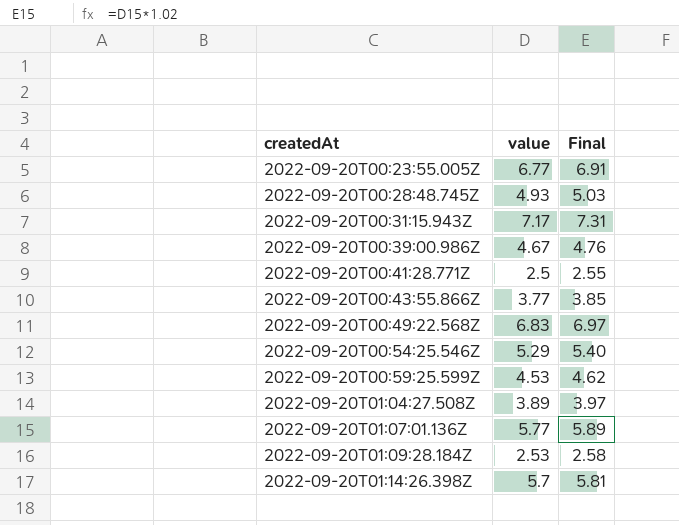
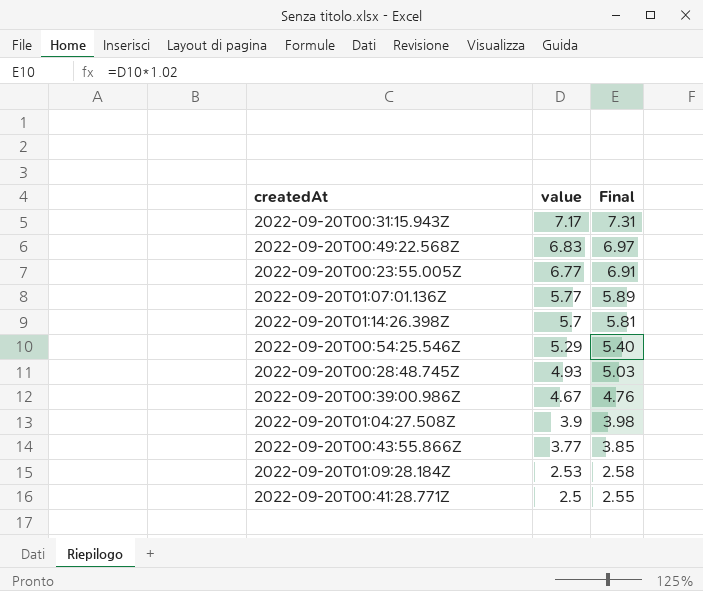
row order: createdAt ascending -> value descending
row 2022-09-20T00:59:25.599Z: 4.53 | 4.62 -> none
2022-09-20T01:04:27.508Z | value: 3.89 -> 3.9
2022-09-20T01:04:27.508Z | Final: 3.97 -> 3.98

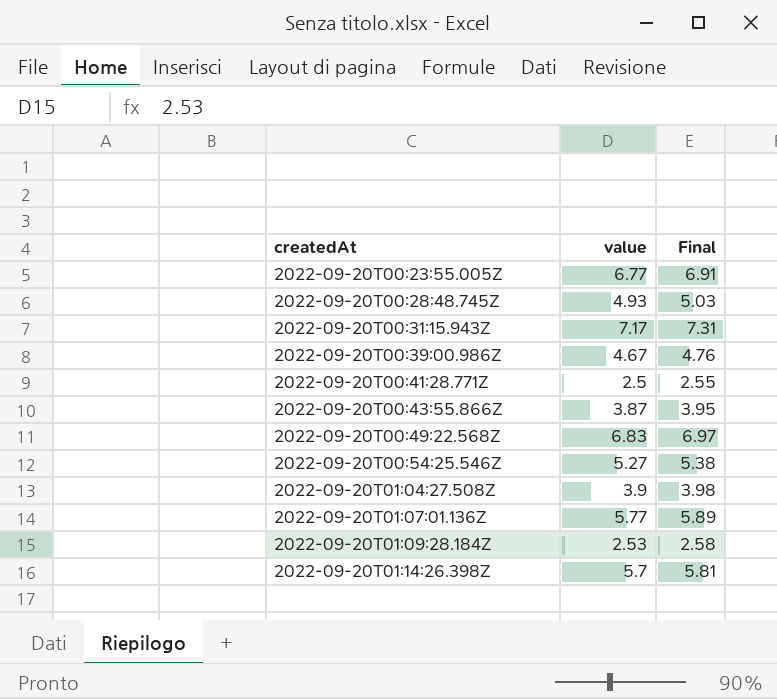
row order: value descending -> createdAt ascending
2022-09-20T00:43:55.866Z | value: 3.77 -> 3.87
2022-09-20T00:43:55.866Z | Final: 3.85 -> 3.95
2022-09-20T00:54:25.546Z | value: 5.29 -> 5.27
2022-09-20T00:54:25.546Z | Final: 5.40 -> 5.38

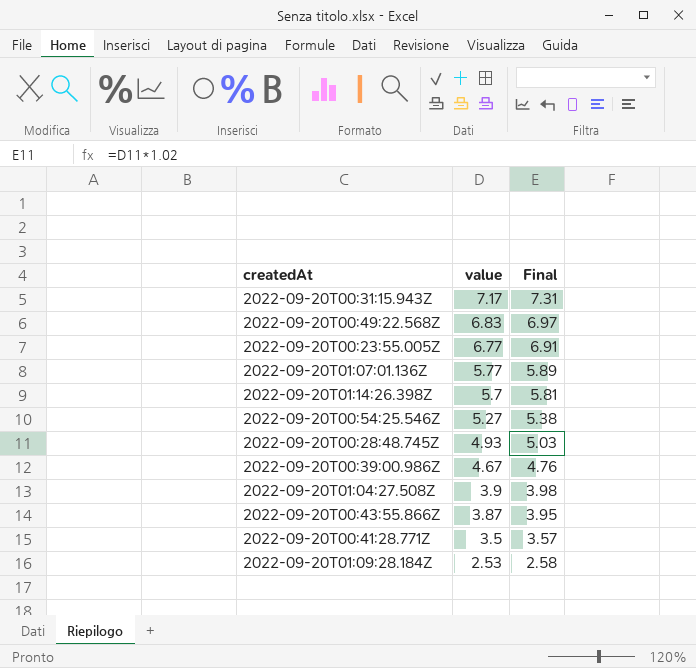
row order: createdAt ascending -> value descending
2022-09-20T00:41:28.771Z | value: 2.5 -> 3.5
2022-09-20T00:41:28.771Z | Final: 2.55 -> 3.57

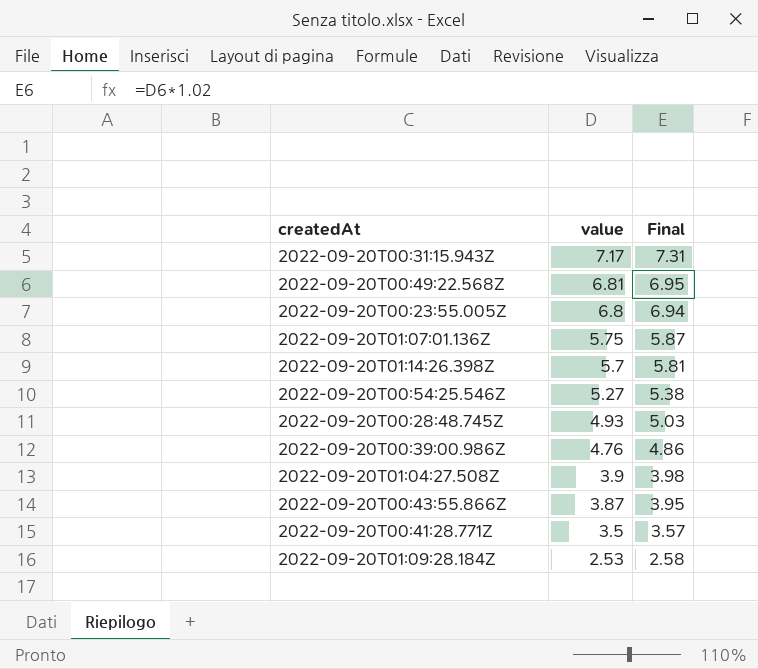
2022-09-20T00:49:22.568Z | value: 6.83 -> 6.81
2022-09-20T00:49:22.568Z | Final: 6.97 -> 6.95
2022-09-20T00:23:55.005Z | value: 6.77 -> 6.8
2022-09-20T00:23:55.005Z | Final: 6.91 -> 6.94
2022-09-20T01:07:01.136Z | value: 5.77 -> 5.75
2022-09-20T01:07:01.136Z | Final: 5.89 -> 5.87
2022-09-20T00:39:00.986Z | value: 4.67 -> 4.76
2022-09-20T00:39:00.986Z | Final: 4.76 -> 4.86

